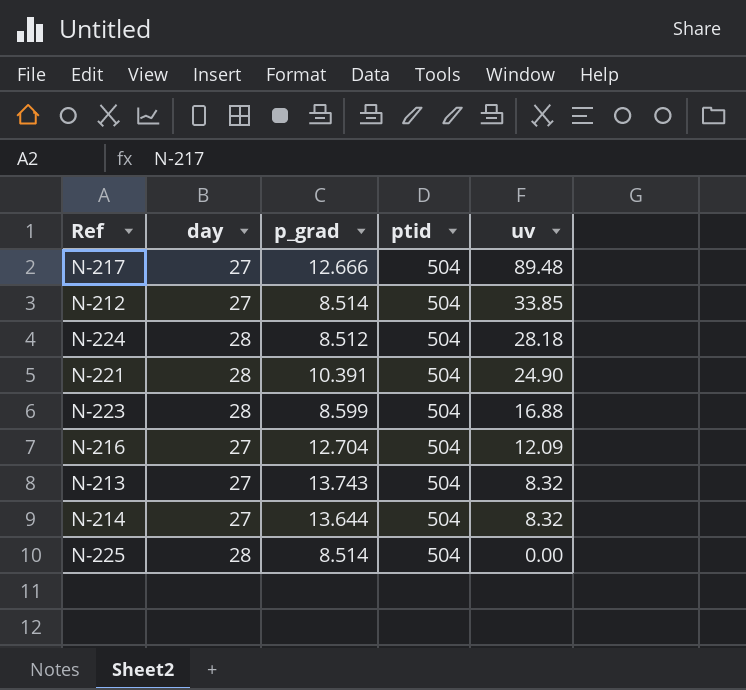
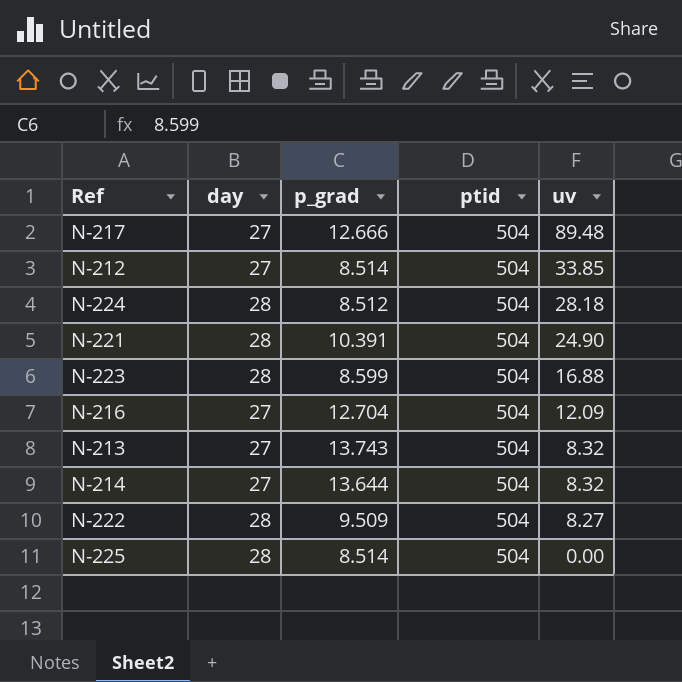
row N-222: none -> 28 | 9.509 | 504 | 8.27

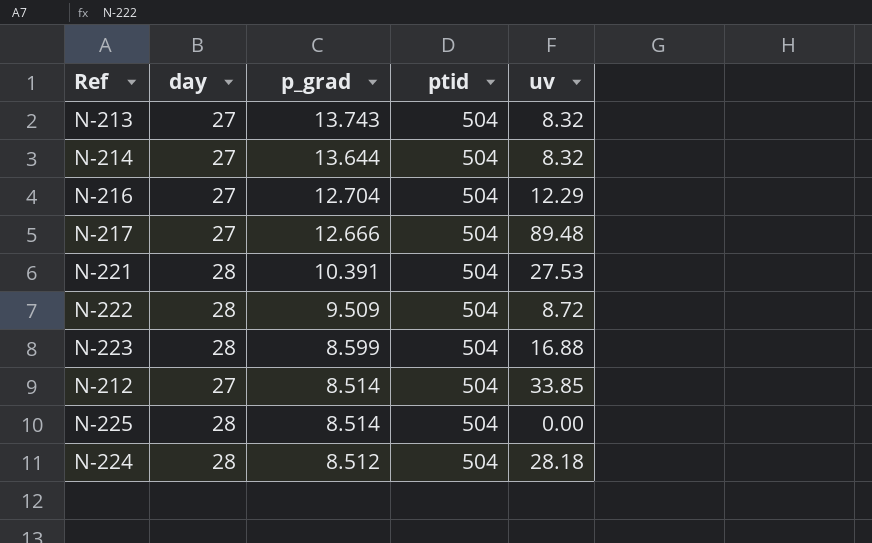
row order: uv descending -> p_grad descending
N-216 | uv: 12.09 -> 12.29
N-221 | uv: 24.90 -> 27.53
N-222 | uv: 8.27 -> 8.72

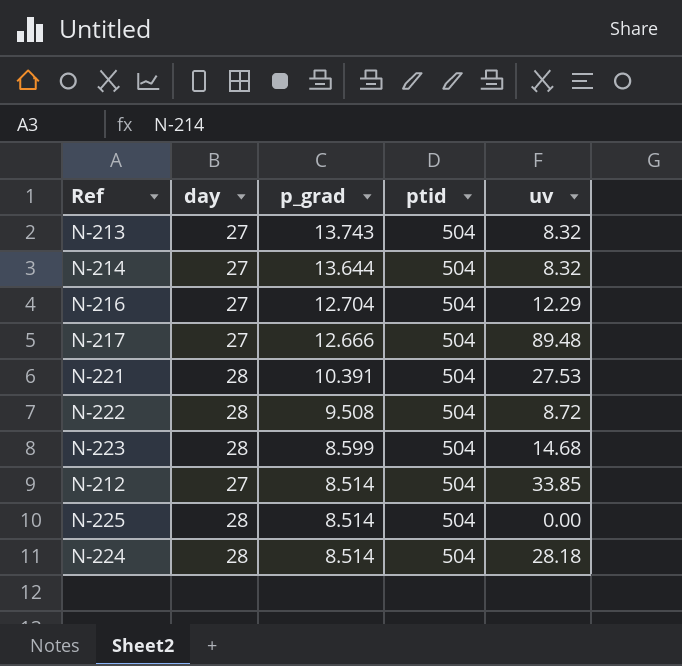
N-222 | p_grad: 9.509 -> 9.508
N-223 | uv: 16.88 -> 14.68
N-224 | p_grad: 8.512 -> 8.514

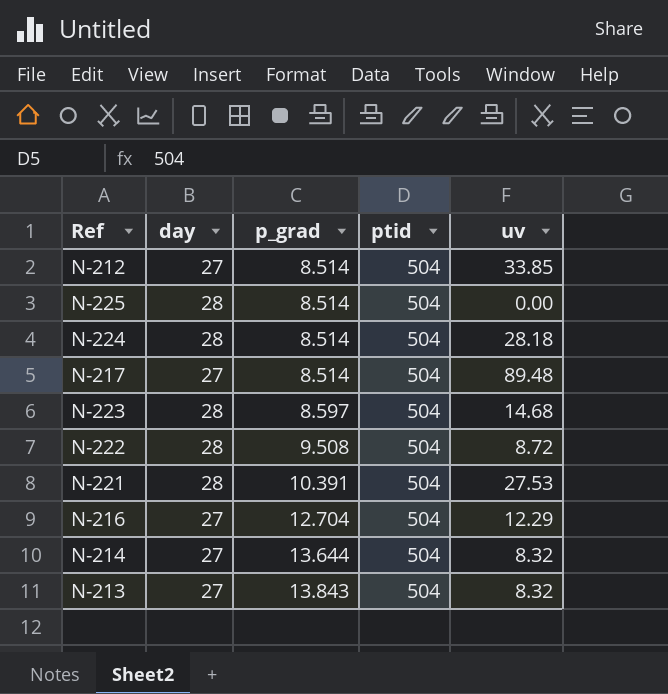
row order: p_grad descending -> p_grad ascending
N-217 | p_grad: 12.666 -> 8.514
N-223 | p_grad: 8.599 -> 8.597
N-213 | p_grad: 13.743 -> 13.843

